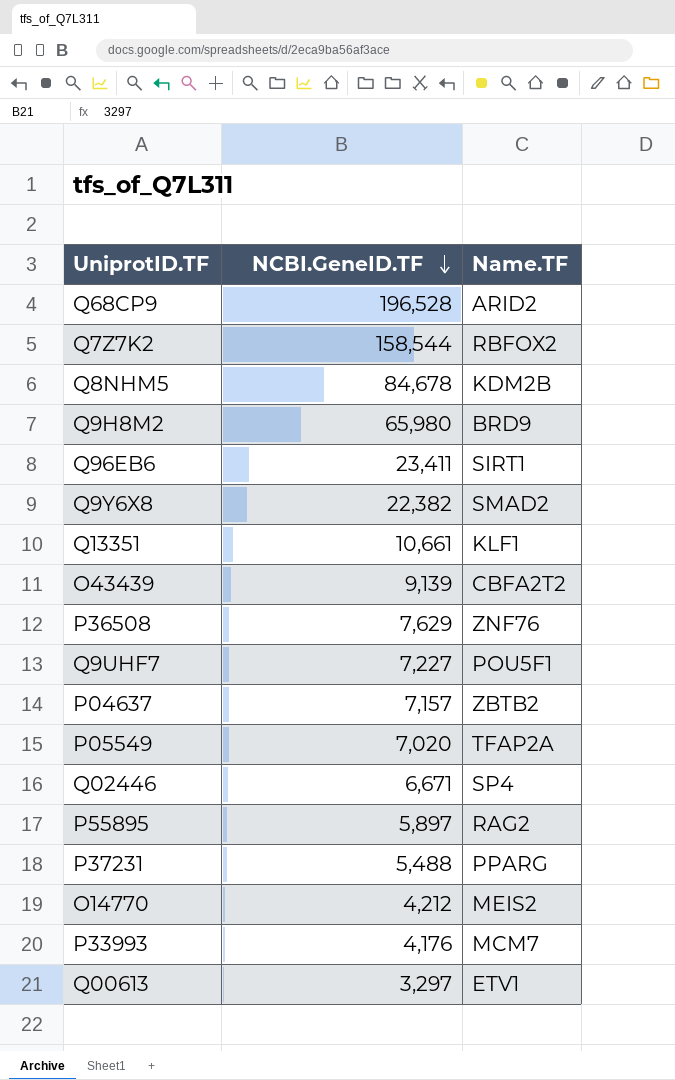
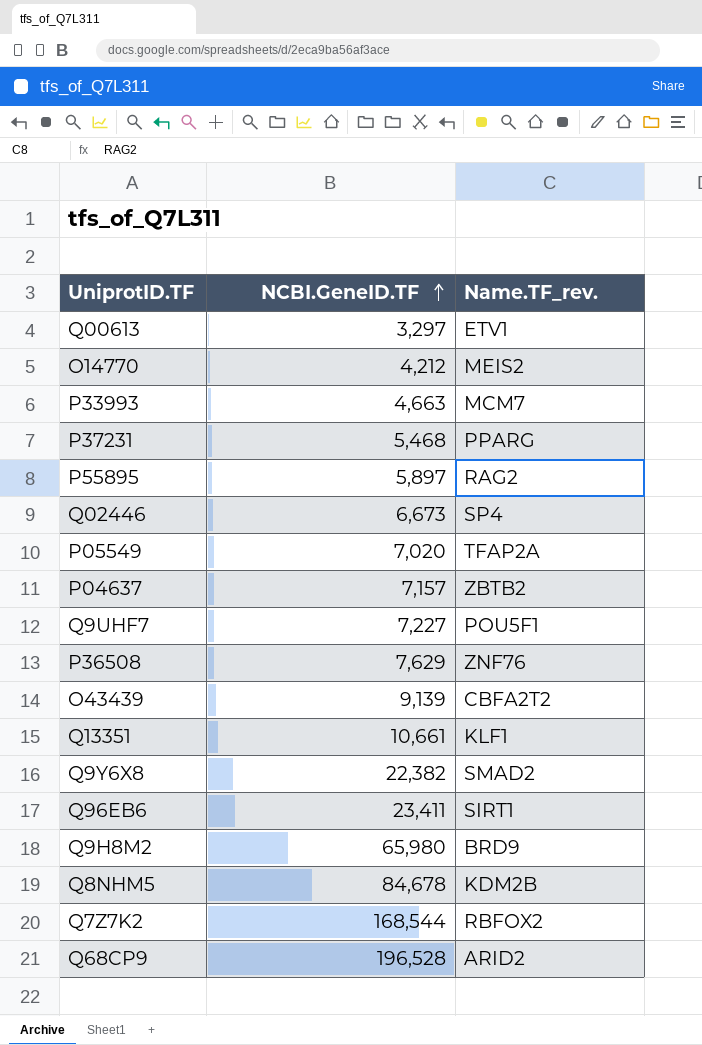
row order: NCBI.GeneID.TF descending -> NCBI.GeneID.TF ascending
column name: Name.TF -> Name.TF_rev.
P33993 | NCBI.GeneID.TF: 4,176 -> 4,663
P37231 | NCBI.GeneID.TF: 5,488 -> 5,468
Q02446 | NCBI.GeneID.TF: 6,671 -> 6,673
Q7Z7K2 | NCBI.GeneID.TF: 158,544 -> 168,544

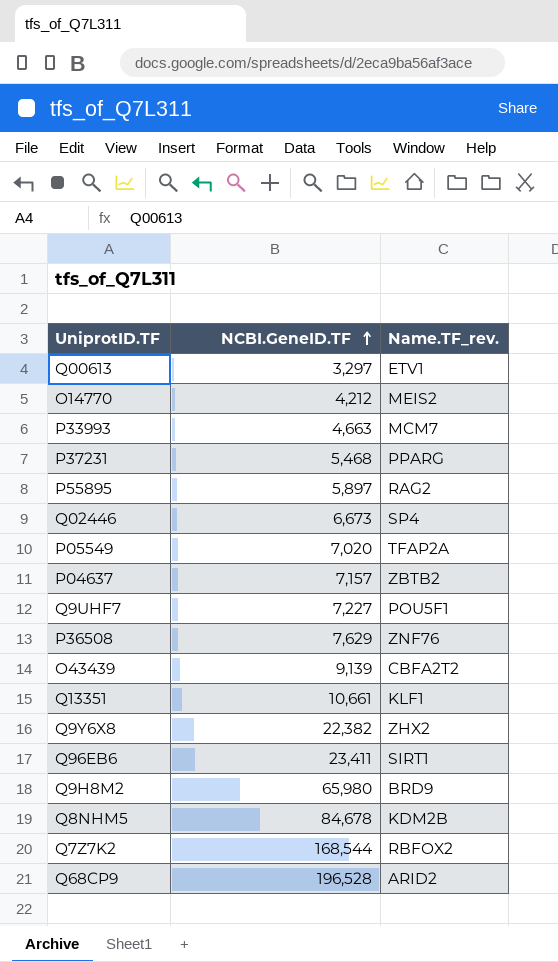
Q9Y6X8 | Name.TF_rev.: SMAD2 -> ZHX2

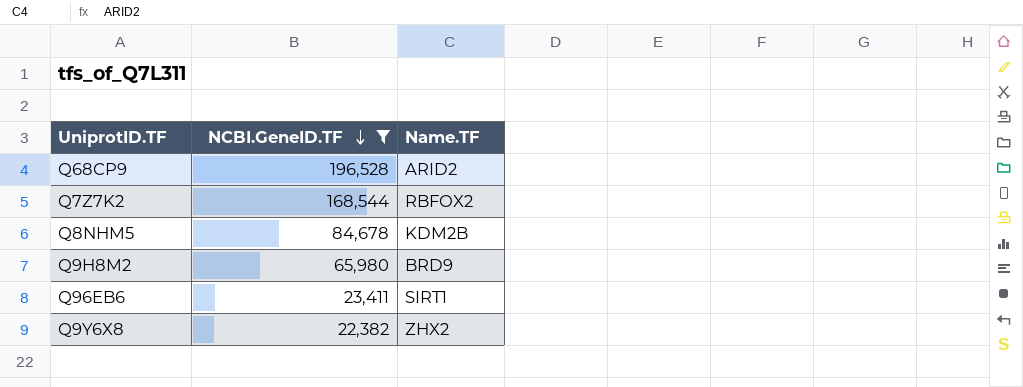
filter: none -> NCBI.GeneID.TF >= 22,382
row order: NCBI.GeneID.TF ascending -> NCBI.GeneID.TF descending
column name: Name.TF_rev. -> Name.TF

